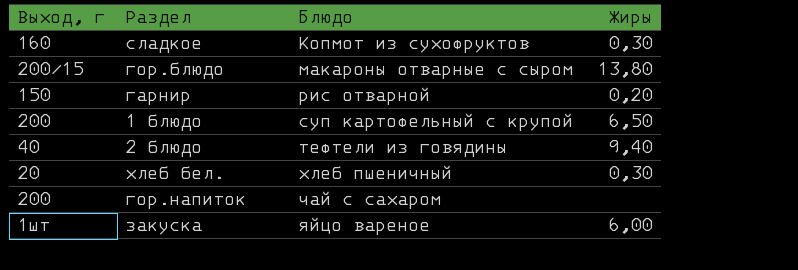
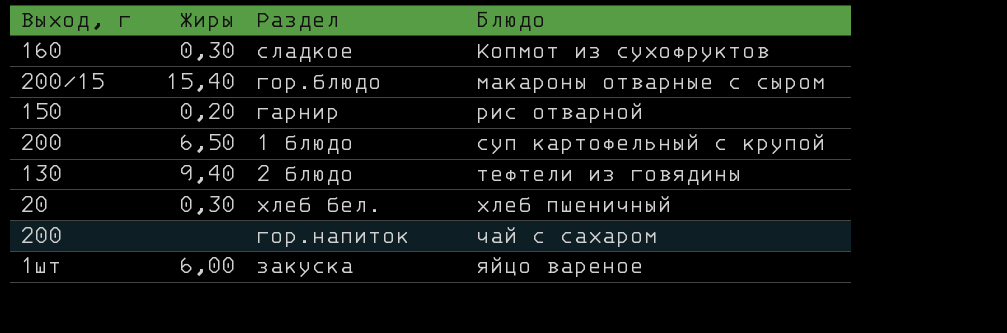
column Жиры | position: 4 -> 2
гор.блюдо | Жиры: 13,80 -> 15,40
2 блюдо | Выход, г: 40 -> 130

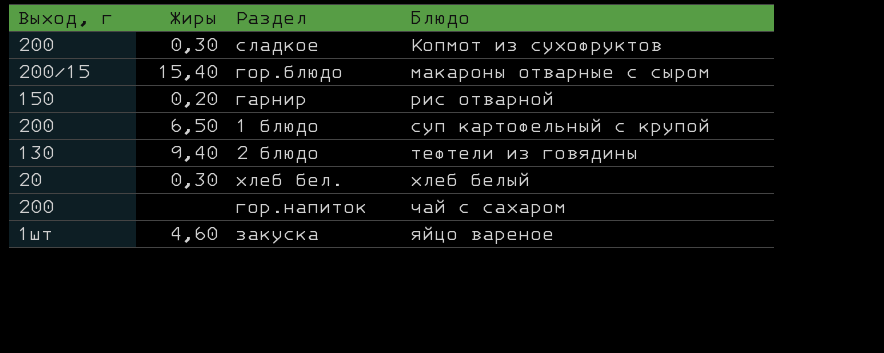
сладкое | Выход, г: 160 -> 200
хлеб бел. | Блюдо: хлеб пшеничный -> хлеб белый
закуска | Жиры: 6,00 -> 4,60

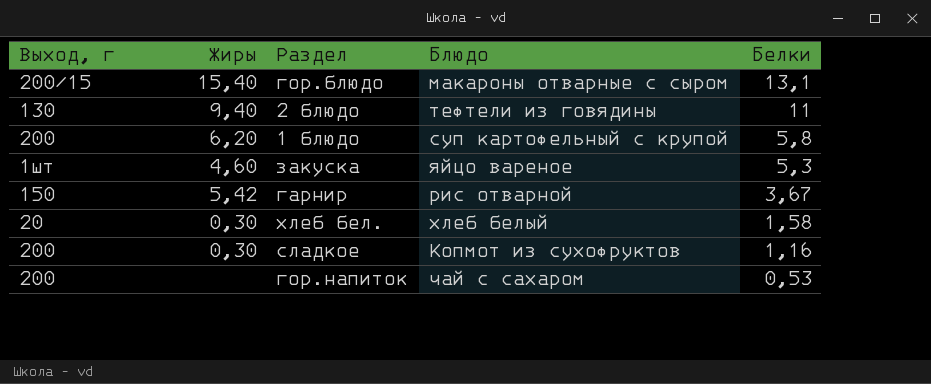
row order: Блюдо ascending -> Белки descending
column Белки | position: none -> 5
1 блюдо | Жиры: 6,50 -> 6,20
гарнир | Жиры: 0,20 -> 5,42

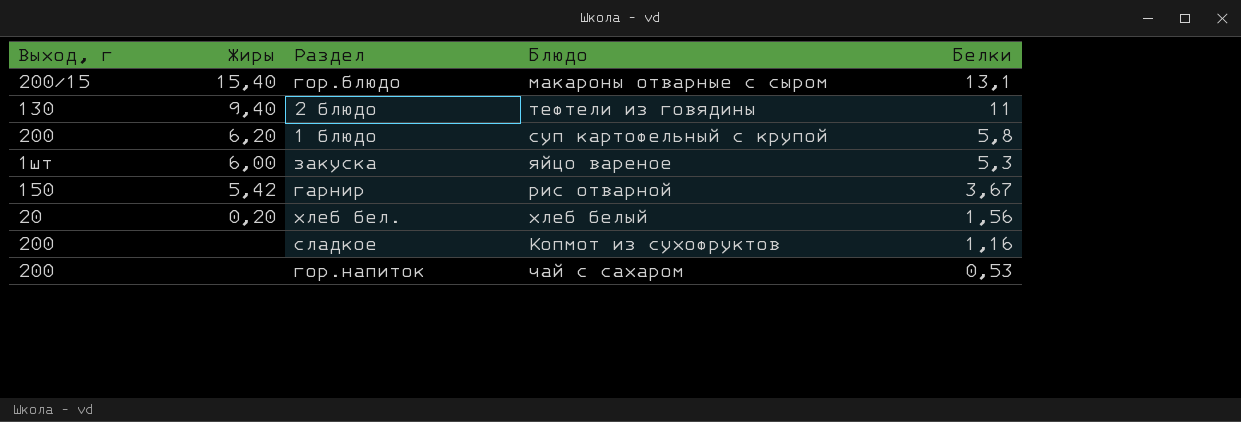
закуска | Жиры: 4,60 -> 6,00
хлеб бел. | Жиры: 0,30 -> 0,20
хлеб бел. | Белки: 1,58 -> 1,56
сладкое | Жиры: 0,30 -> none

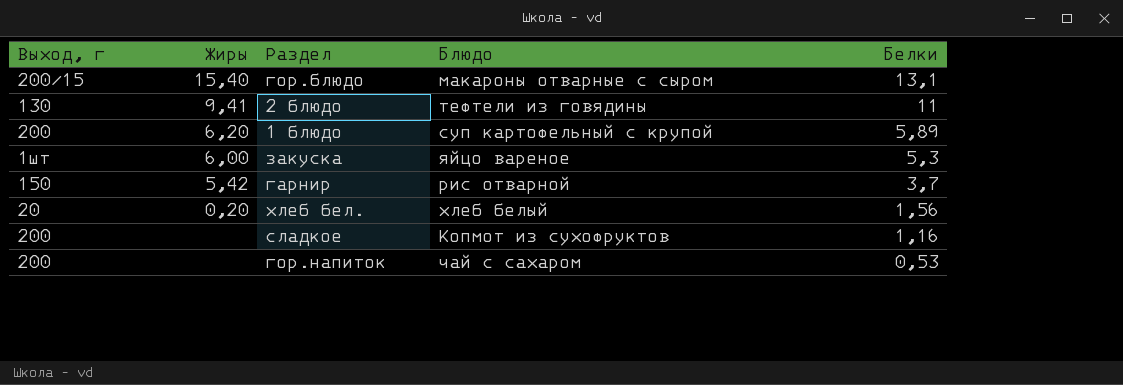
2 блюдо | Жиры: 9,40 -> 9,41
1 блюдо | Белки: 5,8 -> 5,89
гарнир | Белки: 3,67 -> 3,7

